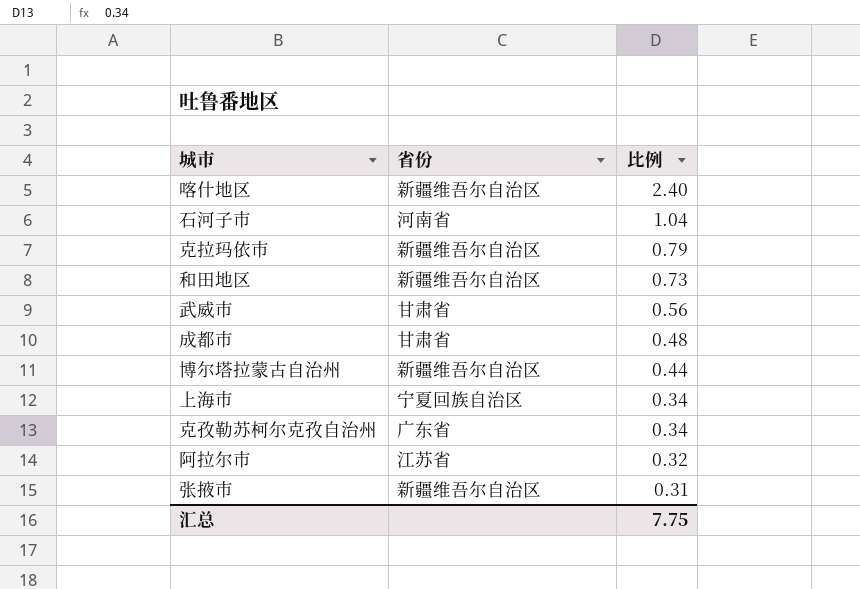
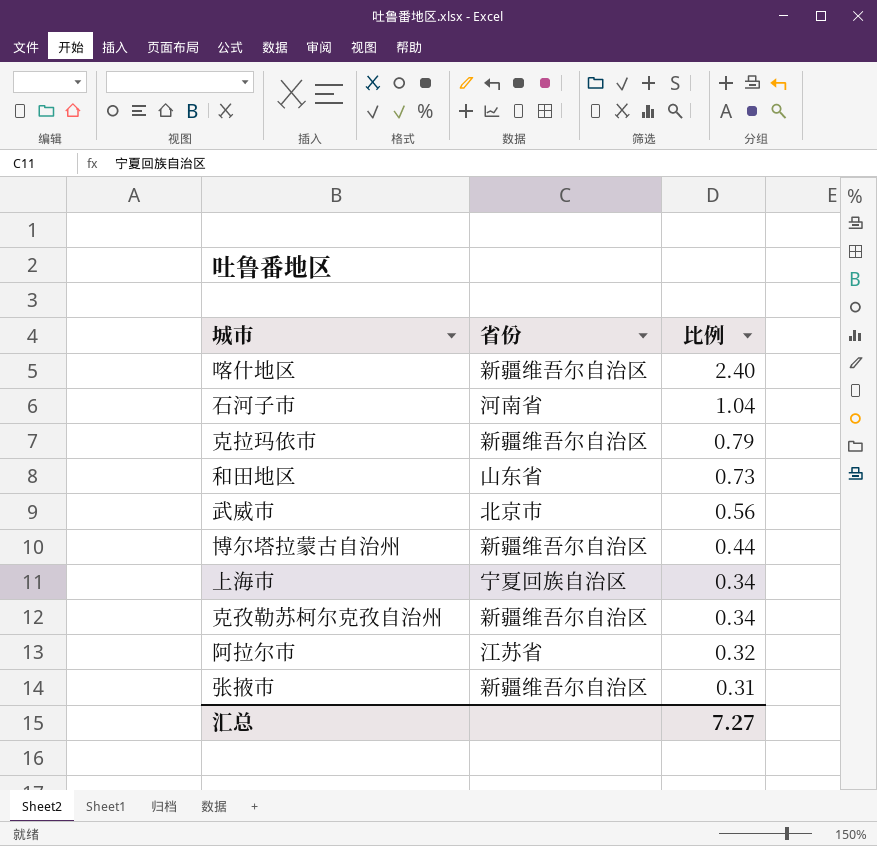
row 成都市: 甘肃省 | 0.48 -> none
和田地区 | 省份: 新疆维吾尔自治区 -> 山东省
武威市 | 省份: 甘肃省 -> 北京市
克孜勒苏柯尔克孜自治州 | 省份: 广东省 -> 新疆维吾尔自治区
汇总 | 比例: 7.75 -> 7.27

